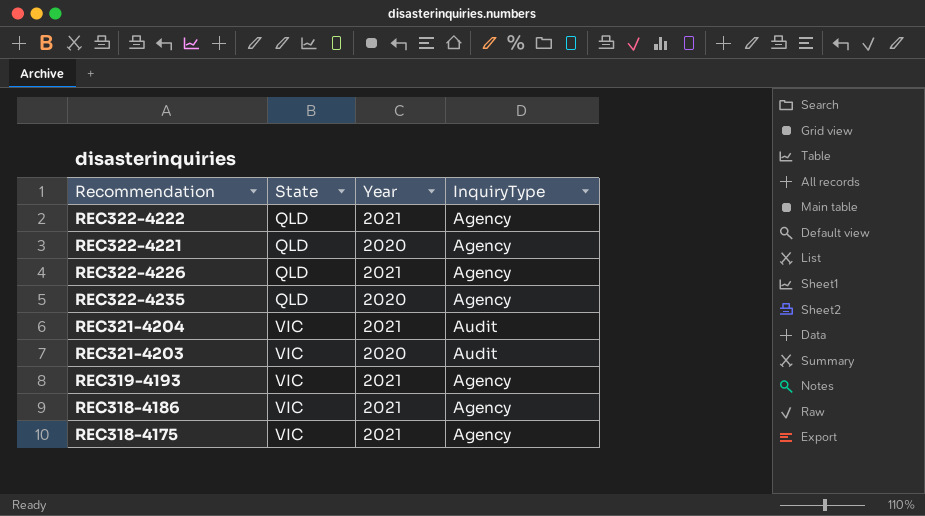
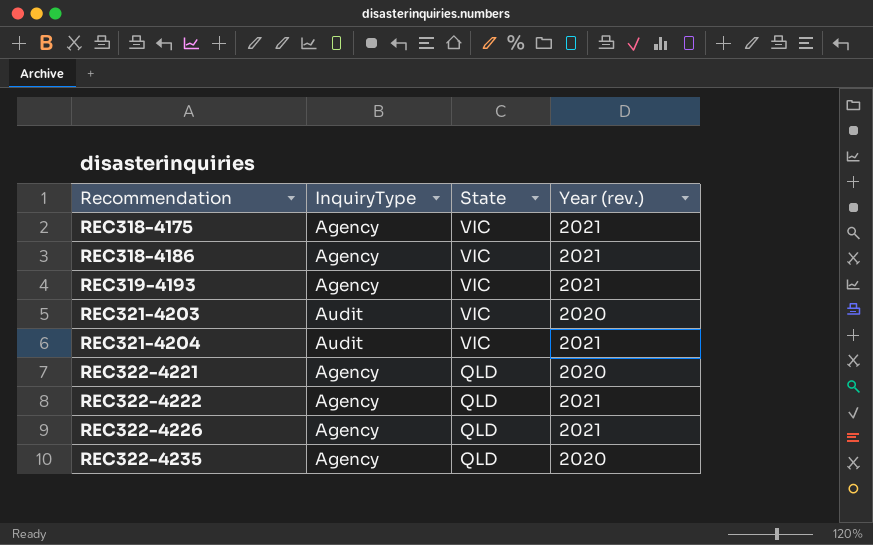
row order: State ascending -> Recommendation ascending
column InquiryType | position: 4 -> 2
column name: Year -> Year (rev.)

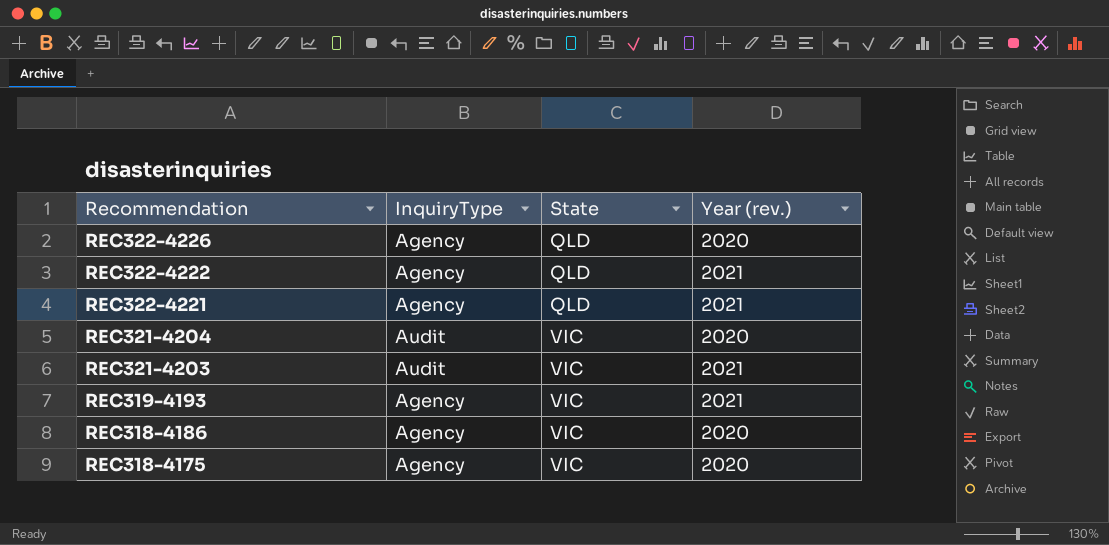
row order: Recommendation ascending -> Recommendation descending
row REC322-4235: Agency | QLD | 2020 -> none
REC322-4226 | Year (rev.): 2021 -> 2020
REC322-4221 | Year (rev.): 2020 -> 2021
REC321-4204 | Year (rev.): 2021 -> 2020
REC321-4203 | Year (rev.): 2020 -> 2021
REC318-4186 | Year (rev.): 2021 -> 2020
REC318-4175 | Year (rev.): 2021 -> 2020

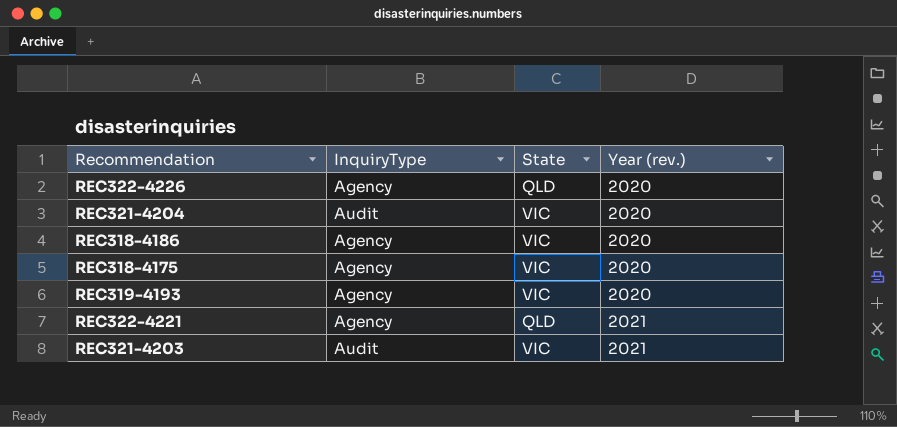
row order: Recommendation descending -> Year (rev.) ascending
row REC322-4222: Agency | QLD | 2021 -> none
REC319-4193 | Year (rev.): 2021 -> 2020

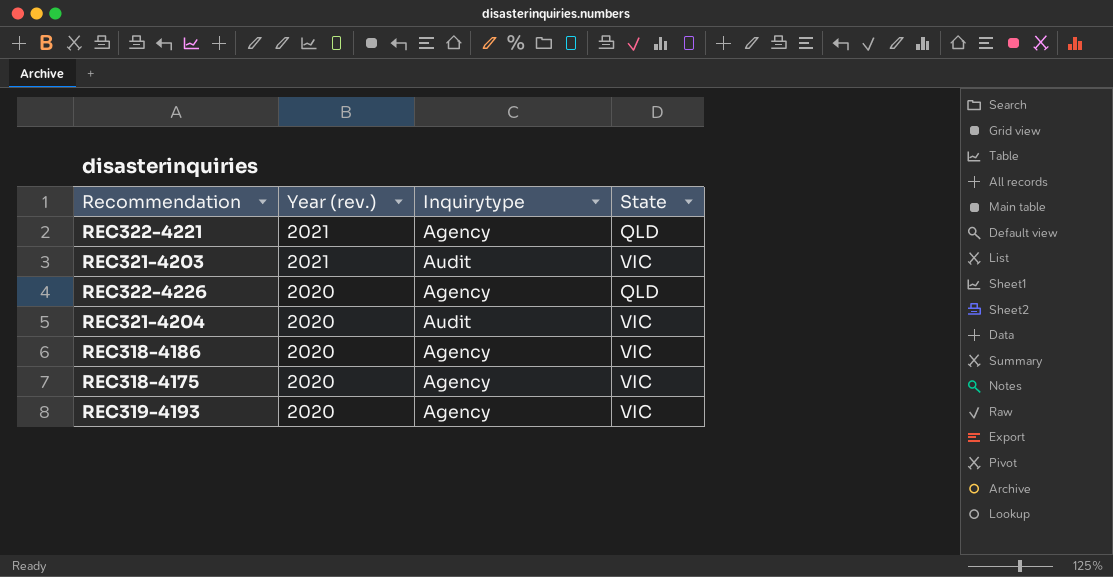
row order: Year (rev.) ascending -> Year (rev.) descending
column Year (rev.) | position: 4 -> 2
column name: InquiryType -> Inquirytype

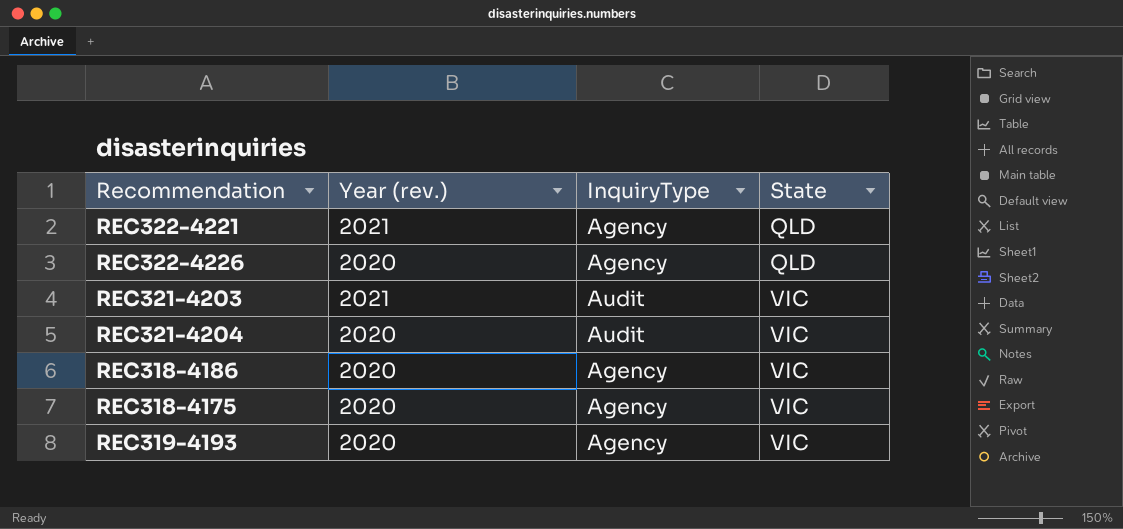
row order: Year (rev.) descending -> State ascending
column name: Inquirytype -> InquiryType

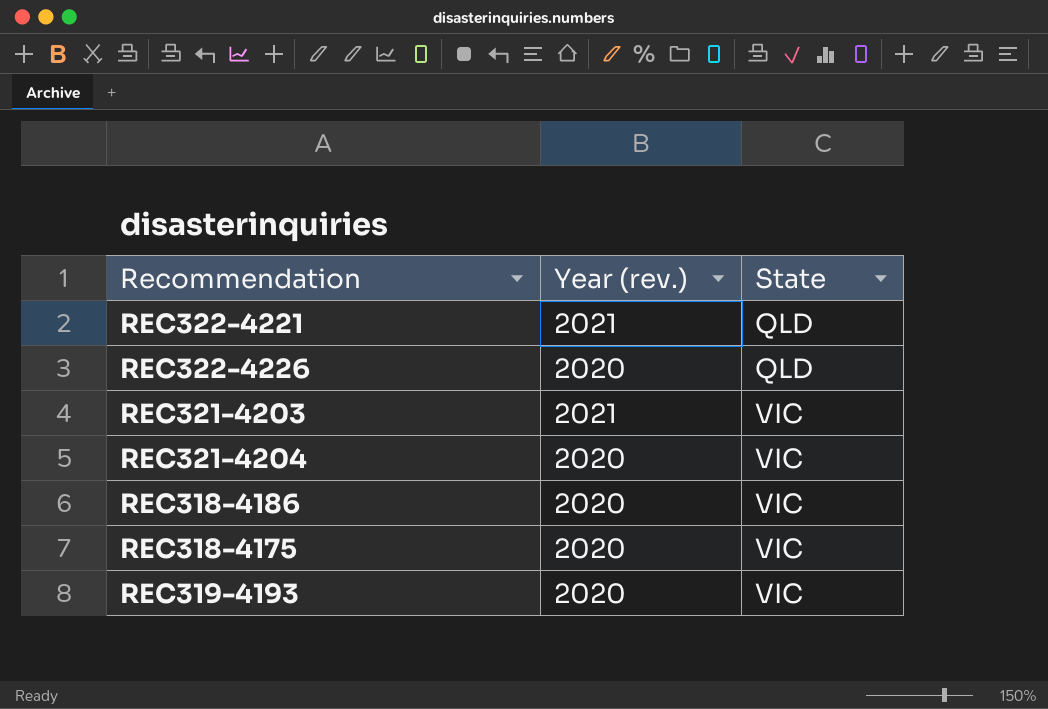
column InquiryType | position: 3 -> none

